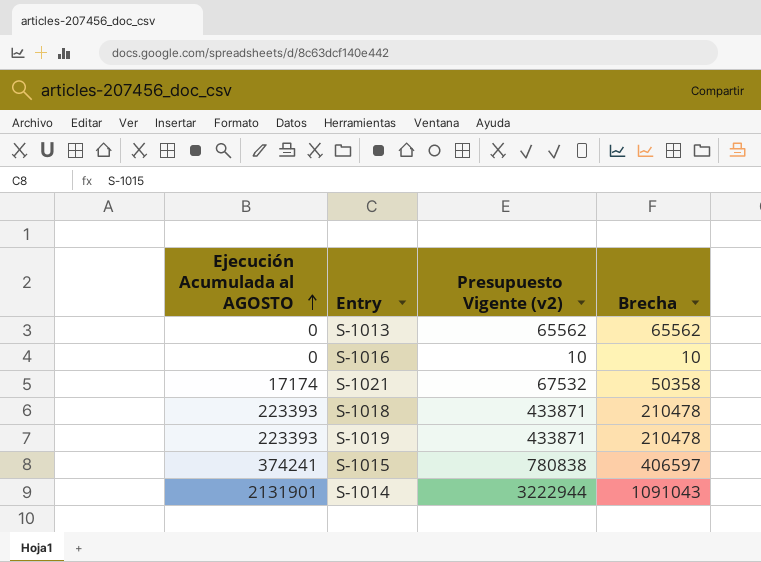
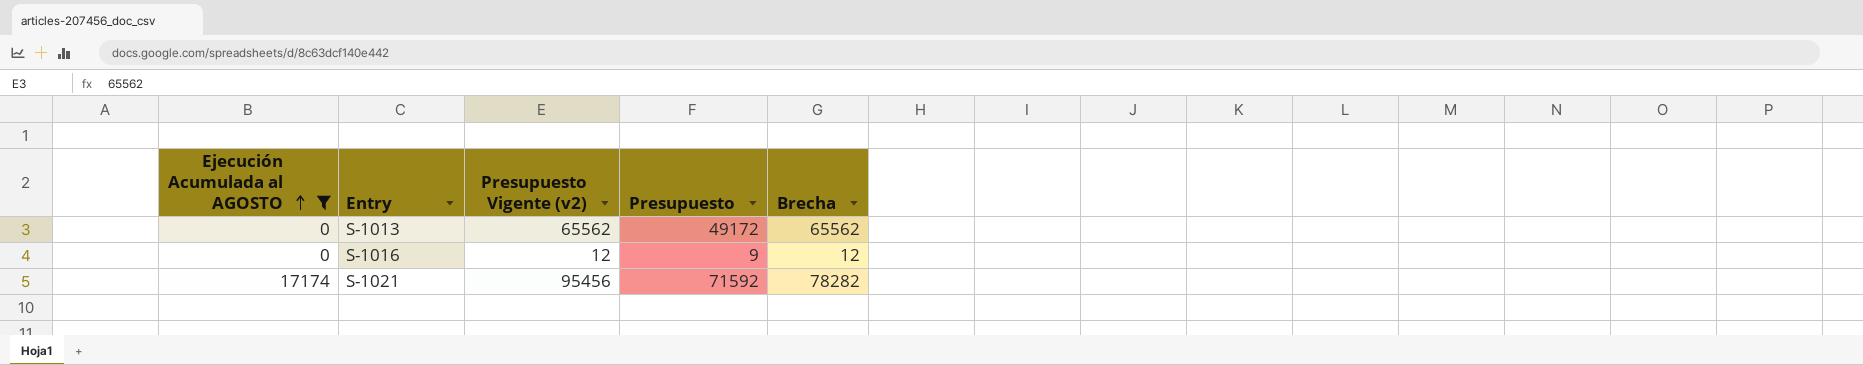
filter: none -> Ejecución Acumulada al AGOSTO <= 17174
column Presupuesto | formula: none -> [Presupuesto Vigente (v2)] * 0,75
S-1016 | Presupuesto Vigente (v2): 10 -> 12
S-1016 | Brecha: 10 -> 12
S-1021 | Presupuesto Vigente (v2): 67532 -> 95456
S-1021 | Brecha: 50358 -> 78282

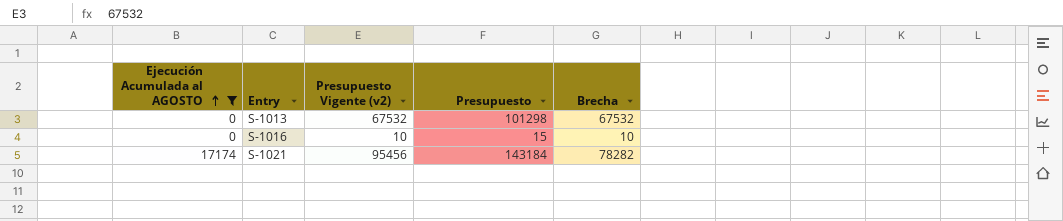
column Presupuesto | formula: [Presupuesto Vigente (v2)] * 0,75 -> [Presupuesto Vigente (v2)] * 1,5
S-1013 | Presupuesto Vigente (v2): 65562 -> 67532
S-1013 | Brecha: 65562 -> 67532
S-1016 | Presupuesto Vigente (v2): 12 -> 10
S-1016 | Brecha: 12 -> 10

